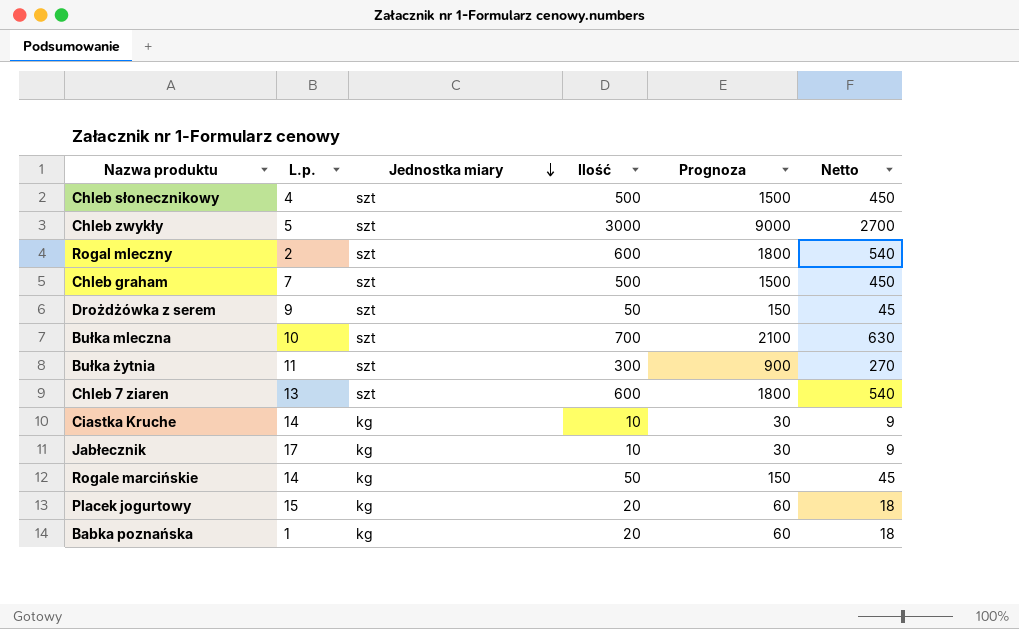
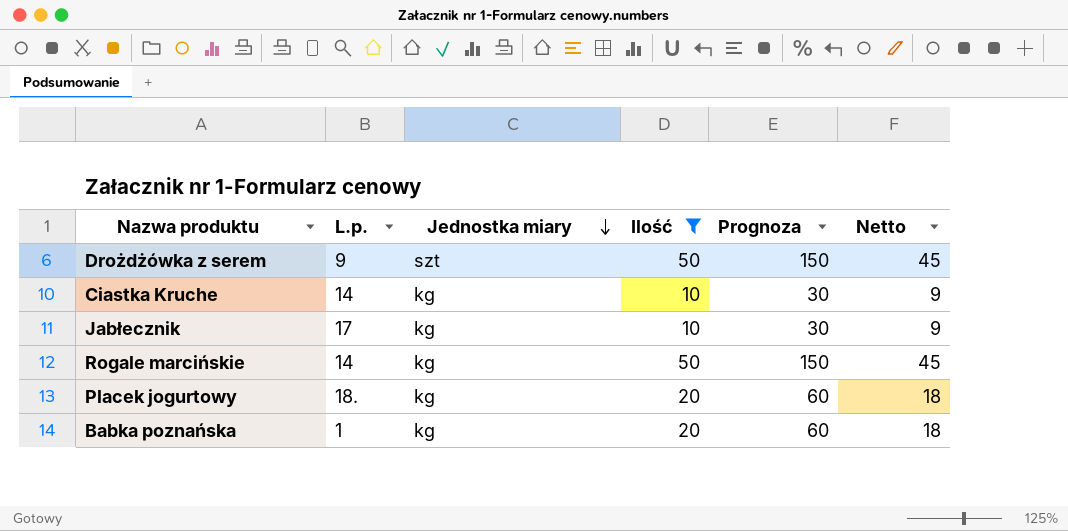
filter: none -> Ilość <= 50
Placek jogurtowy | L.p.: 15 -> 18.

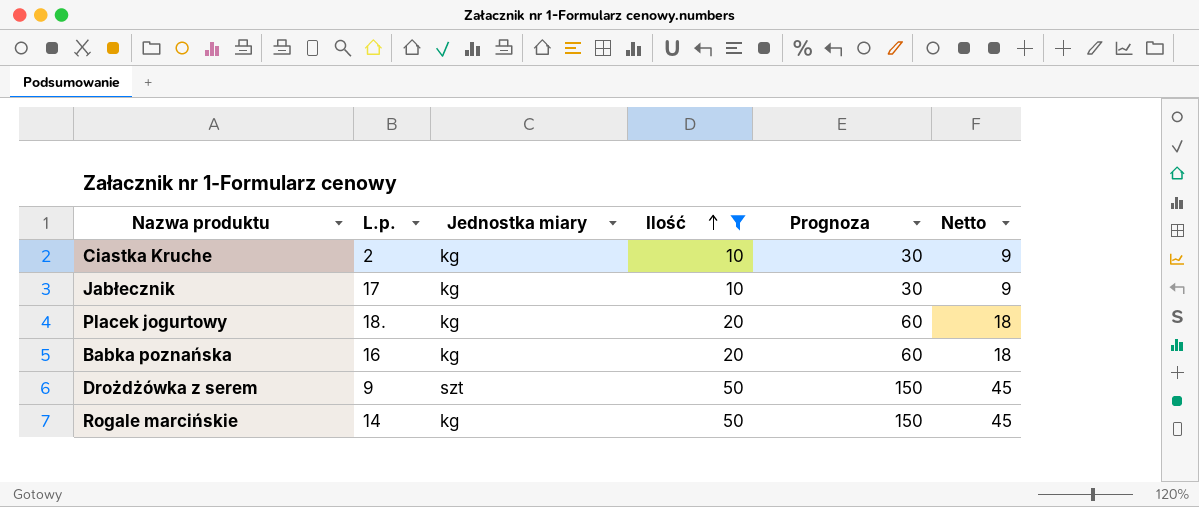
row order: Jednostka miary descending -> Ilość ascending
Ciastka Kruche | L.p.: 14 -> 2
Babka poznańska | L.p.: 1 -> 16

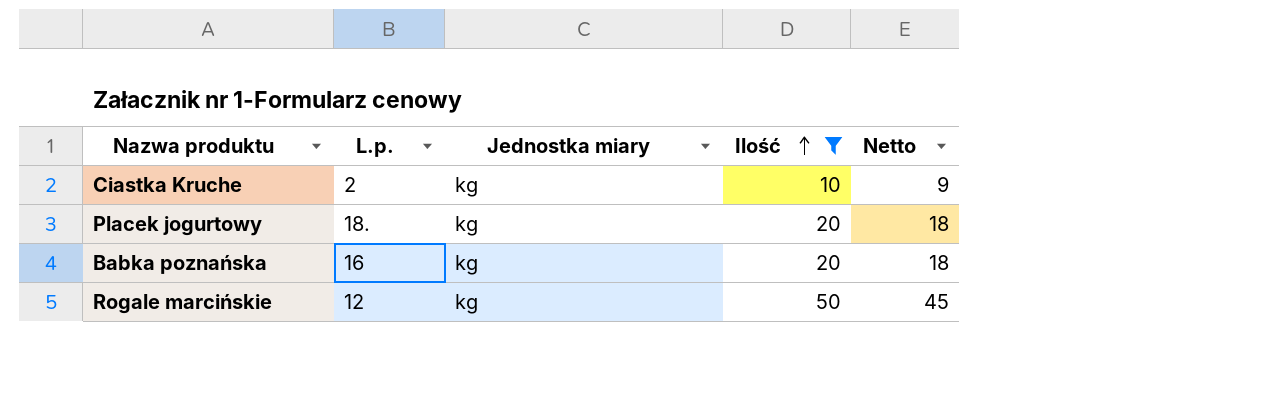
column Prognoza | formula: [Ilość] * 3 -> none
row Jabłecznik: 17 | kg | 10 | 30 | 9 -> none
row Drożdżówka z serem: 9 | szt | 50 | 150 | 45 -> none
Rogale marcińskie | L.p.: 14 -> 12

